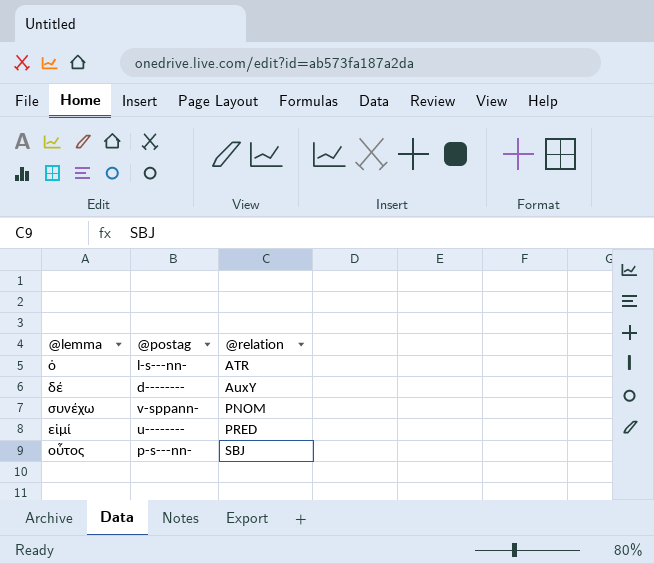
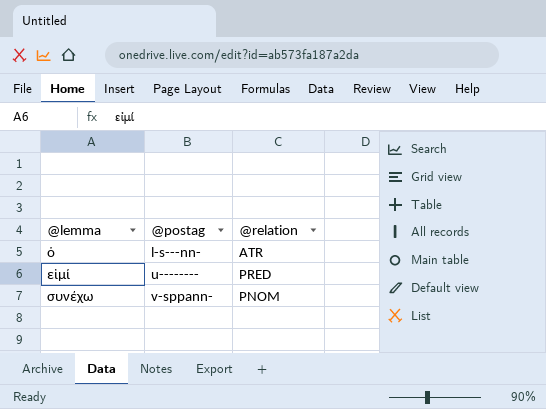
row order: @relation ascending -> @postag ascending
row δέ: d-------- | AuxY -> none
row οὗτος: p-s---nn- | SBJ -> none

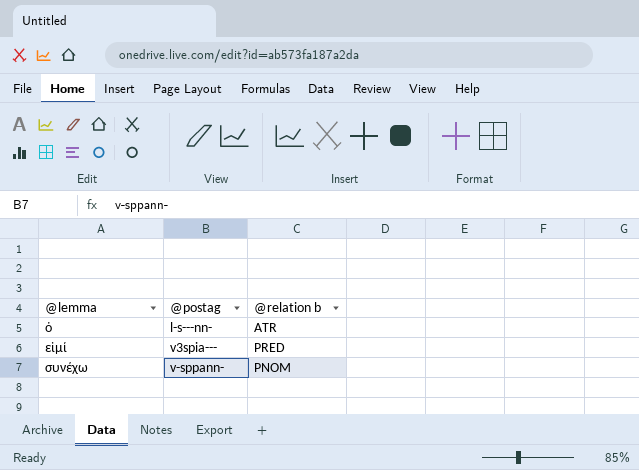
column name: @relation -> @relation b
εἰμί | @postag: u-------- -> v3spia---

